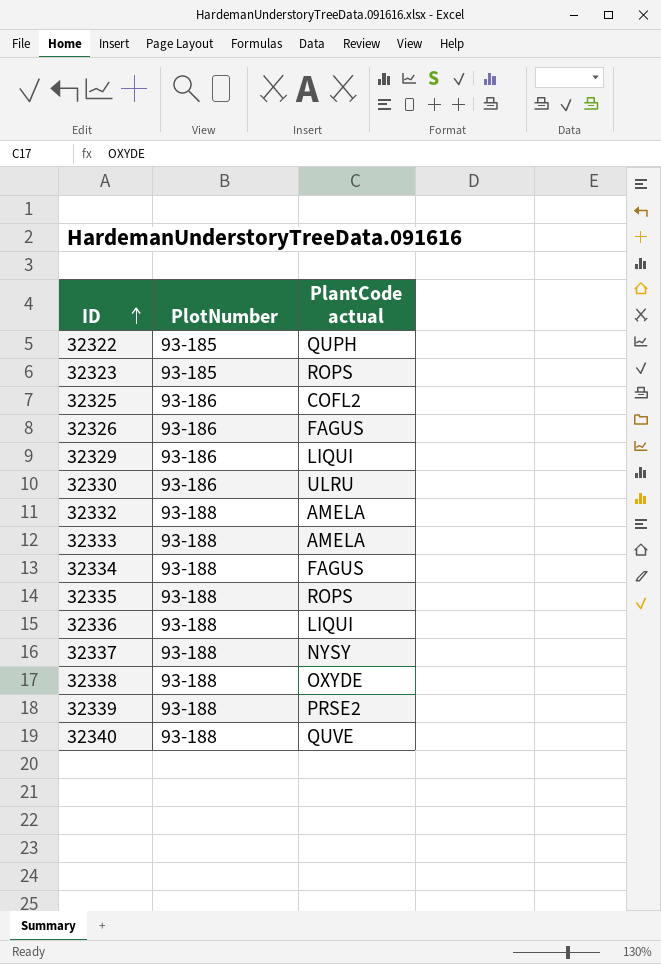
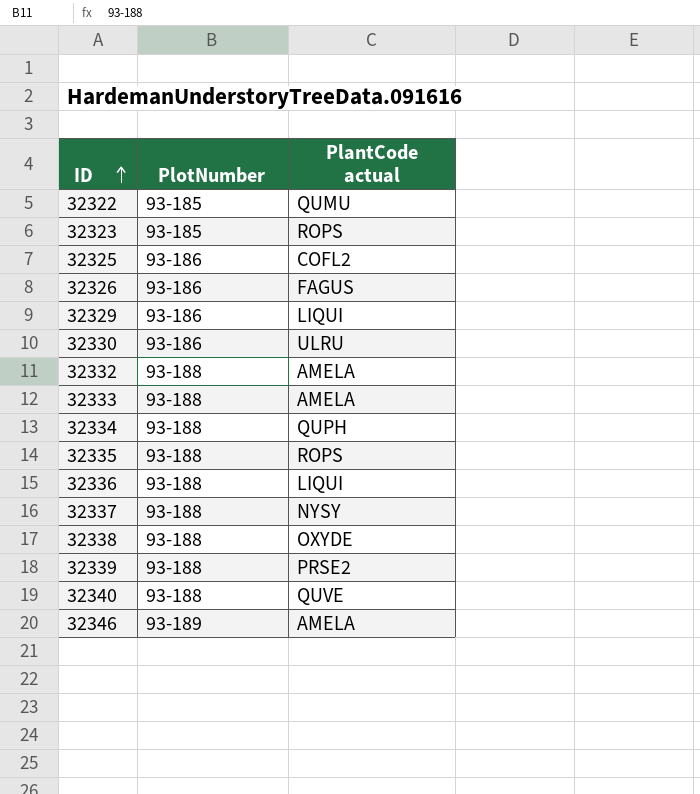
32322 | PlantCode actual: QUPH -> QUMU
32334 | PlantCode actual: FAGUS -> QUPH
row 32346: none -> 93-189 | AMELA

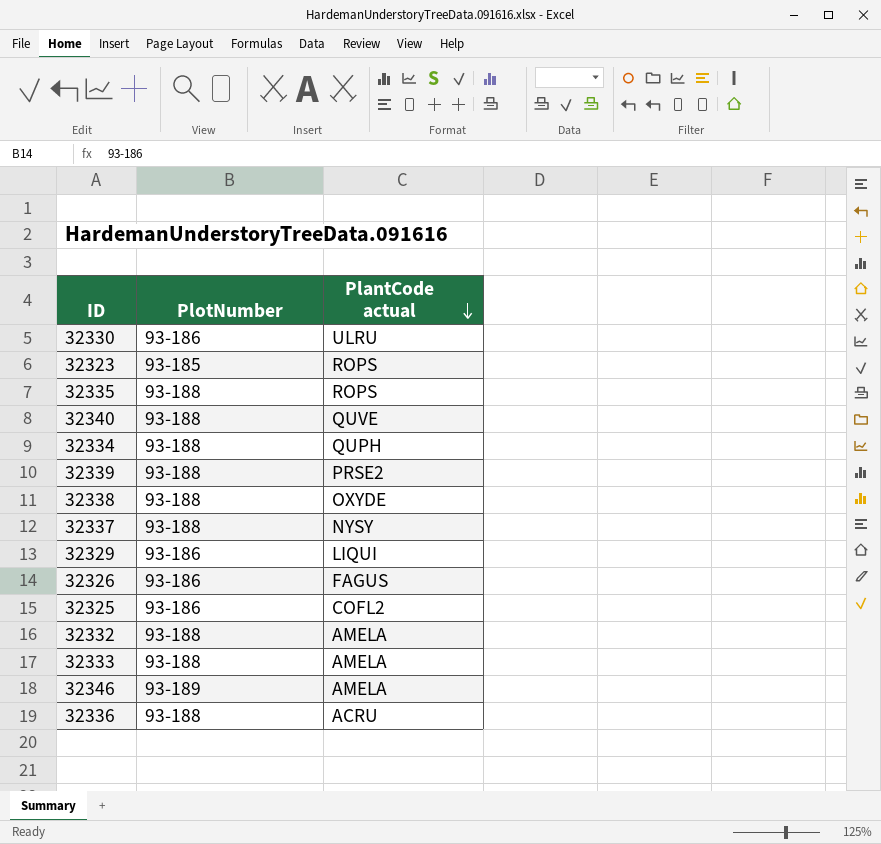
row order: ID ascending -> PlantCode actual descending
row 32322: 93-185 | QUMU -> none
32336 | PlantCode actual: LIQUI -> ACRU

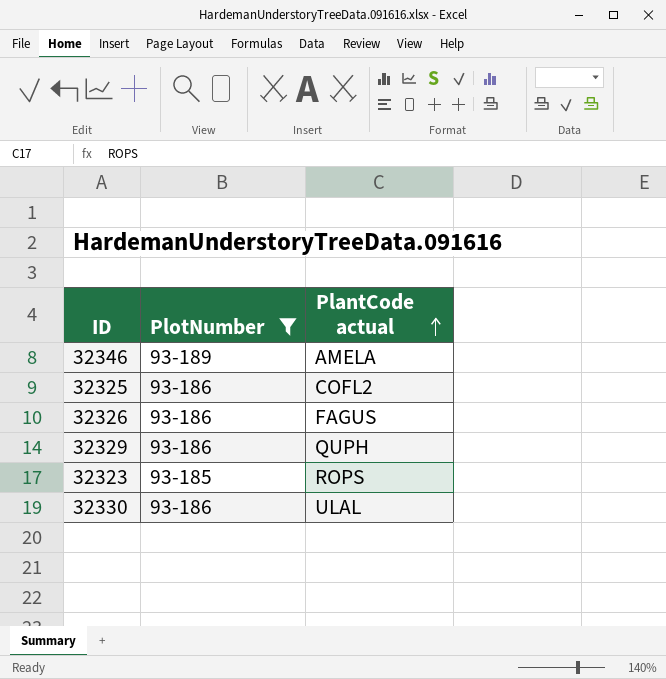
filter: none -> PlotNumber != 93-188
row order: PlantCode actual descending -> PlantCode actual ascending
32329 | PlantCode actual: LIQUI -> QUPH
32330 | PlantCode actual: ULRU -> ULAL

